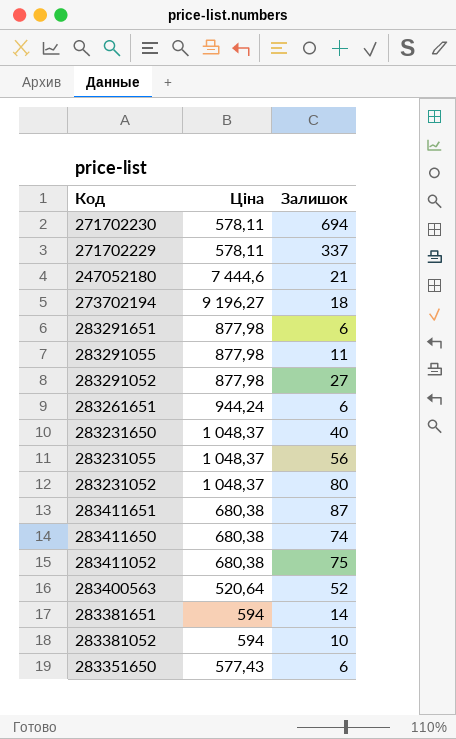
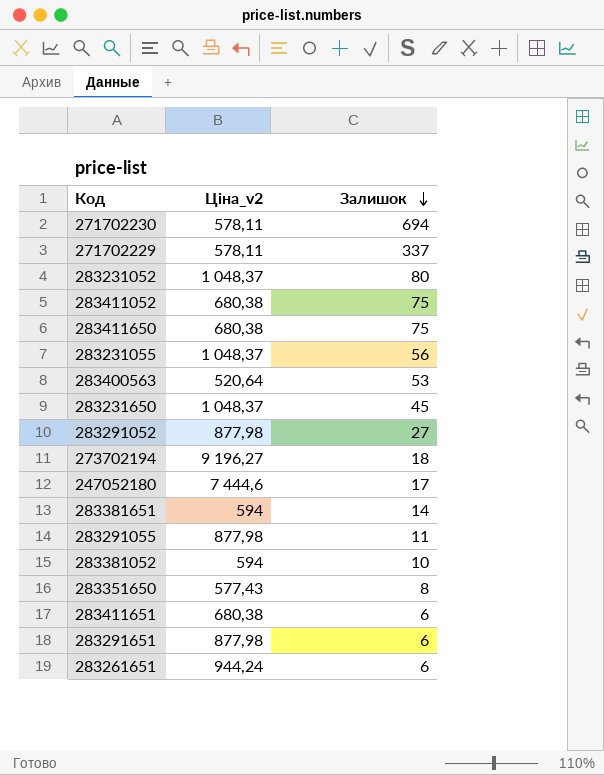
row order: none -> Залишок descending
column name: Ціна -> Ціна_v2
283411650 | Залишок: 74 -> 75
283400563 | Залишок: 52 -> 53
283231650 | Залишок: 40 -> 45
247052180 | Залишок: 21 -> 17
283351650 | Залишок: 6 -> 8
283411651 | Залишок: 87 -> 6

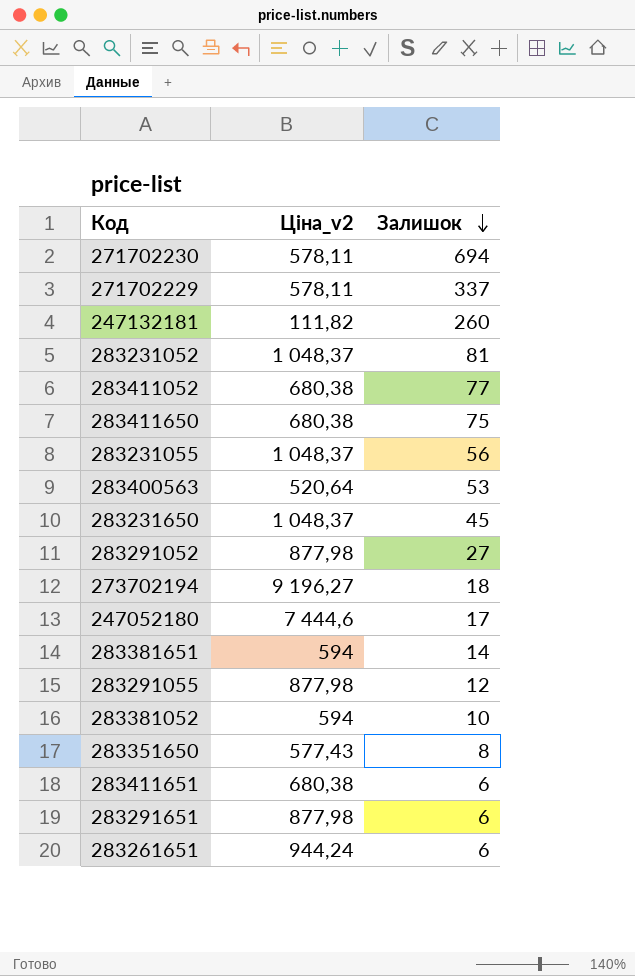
row 247132181: none -> 111,82 | 260
283231052 | Залишок: 80 -> 81
283411052 | Залишок: 75 -> 77
283291055 | Залишок: 11 -> 12

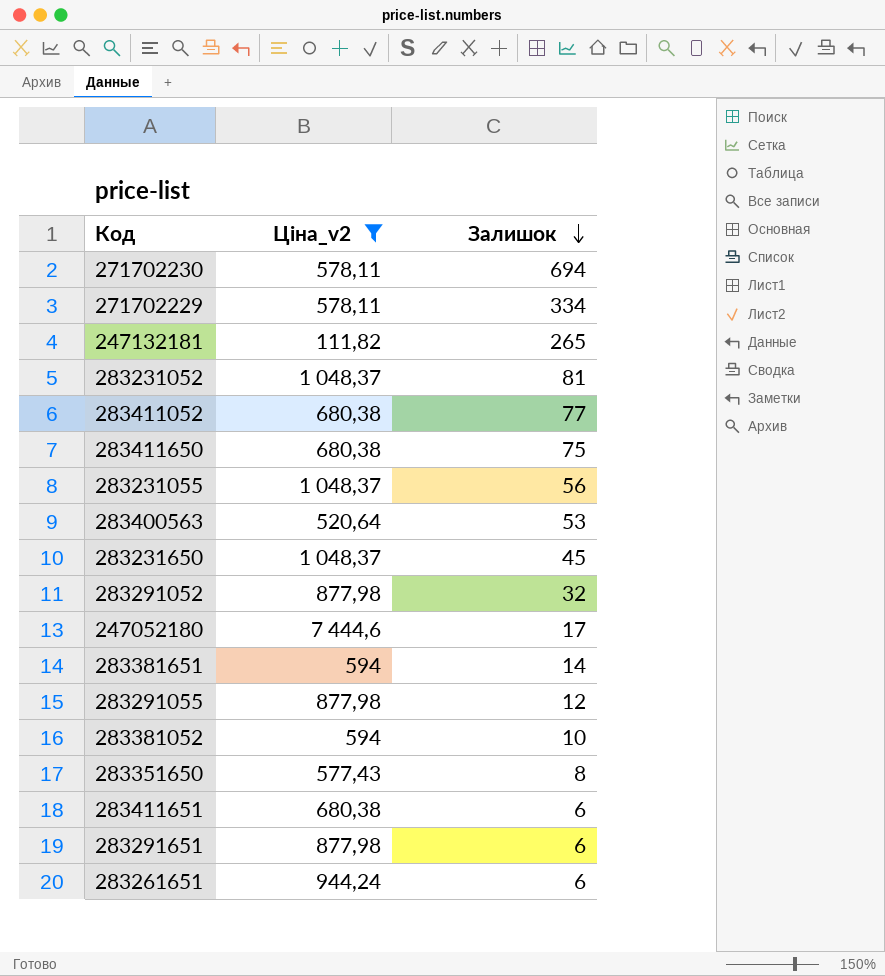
filter: none -> Ціна_v2 != 9 196,27
271702229 | Залишок: 337 -> 334
247132181 | Залишок: 260 -> 265
283291052 | Залишок: 27 -> 32

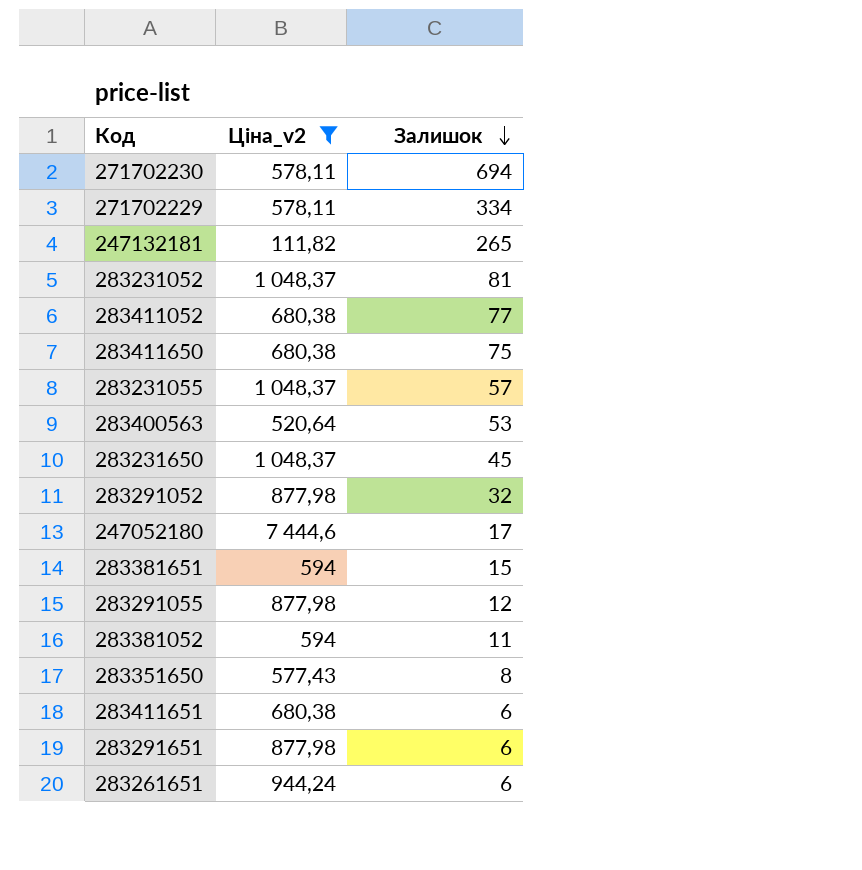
283231055 | Залишок: 56 -> 57
283381651 | Залишок: 14 -> 15
283381052 | Залишок: 10 -> 11

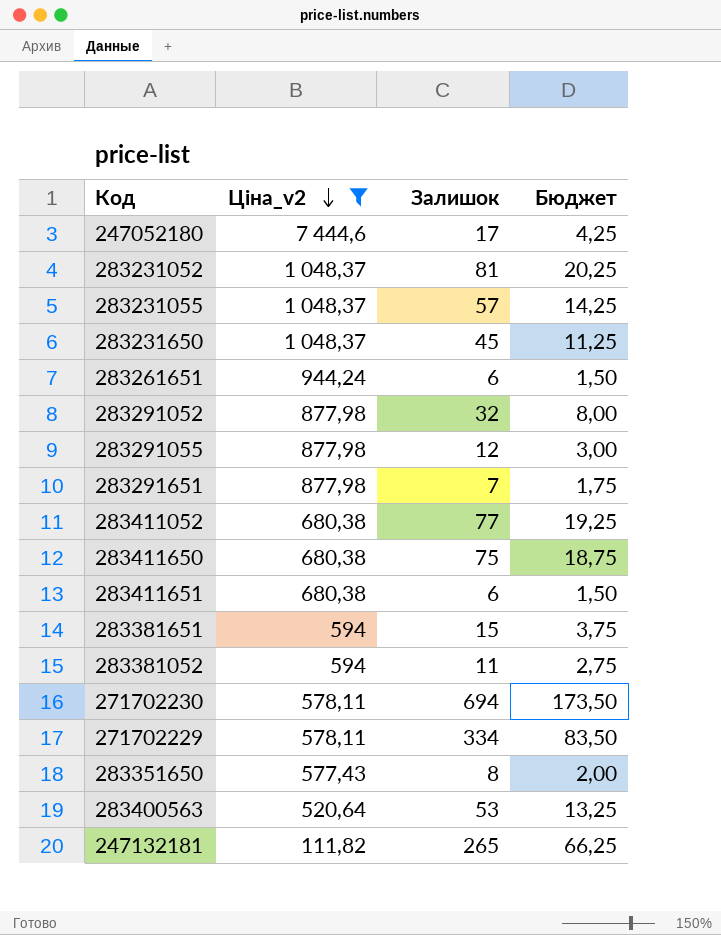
row order: Залишок descending -> Ціна_v2 descending
column Бюджет | formula: none -> [Залишок] * 0,25
283291651 | Залишок: 6 -> 7

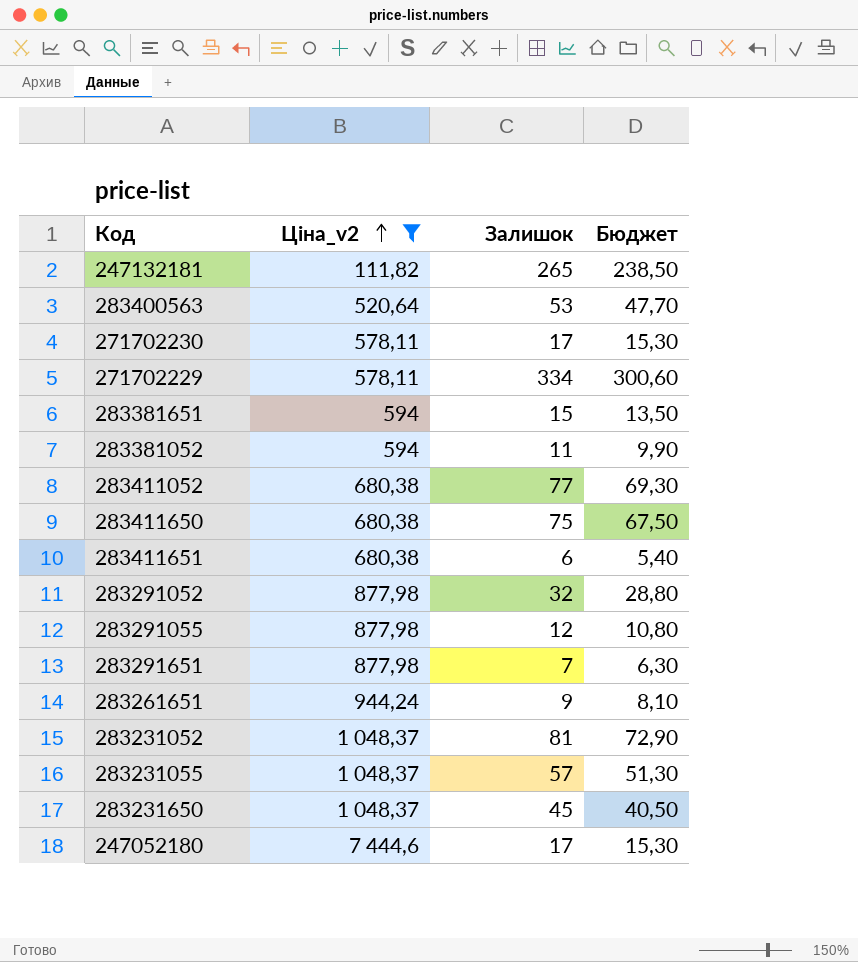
row order: Ціна_v2 descending -> Ціна_v2 ascending
column Бюджет | formula: [Залишок] * 0,25 -> [Залишок] * 0,9
row 283351650: 577,43 | 8 | 2,00 -> none
271702230 | Залишок: 694 -> 17
283261651 | Залишок: 6 -> 9

